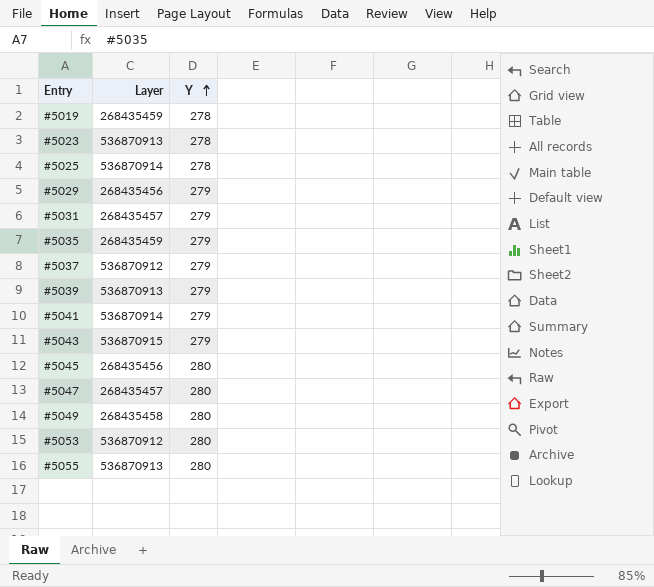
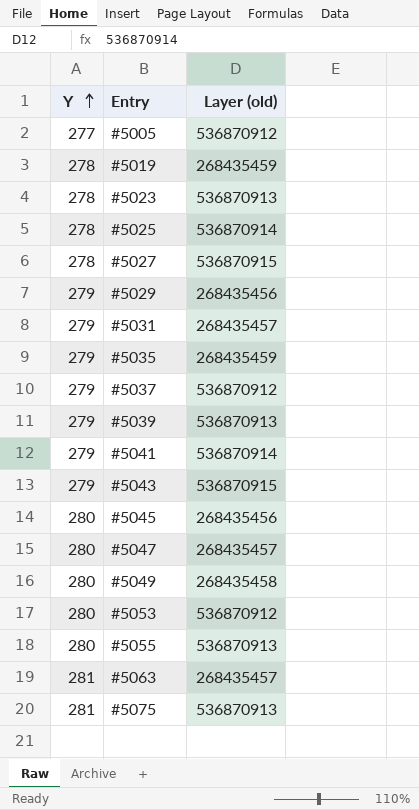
column Y | position: 3 -> 1
column name: Layer -> Layer (old)
row #5005: none -> 277 | 536870912
row #5027: none -> 278 | 536870915
row #5063: none -> 281 | 268435457
row #5075: none -> 281 | 536870913

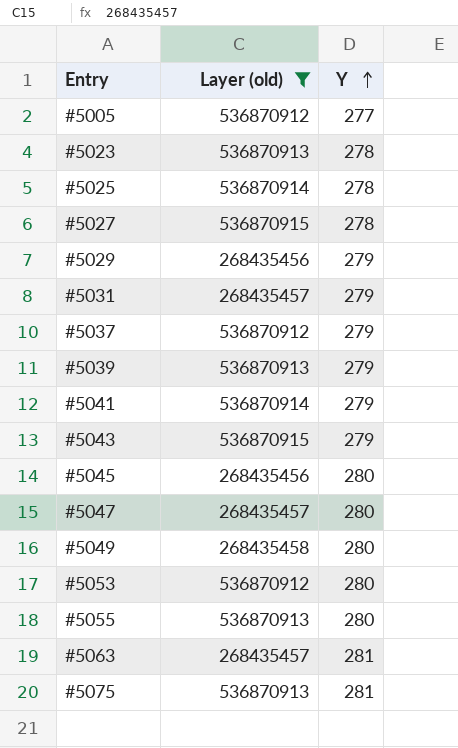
filter: none -> Layer (old) != 268435459
column Y | position: 1 -> 3

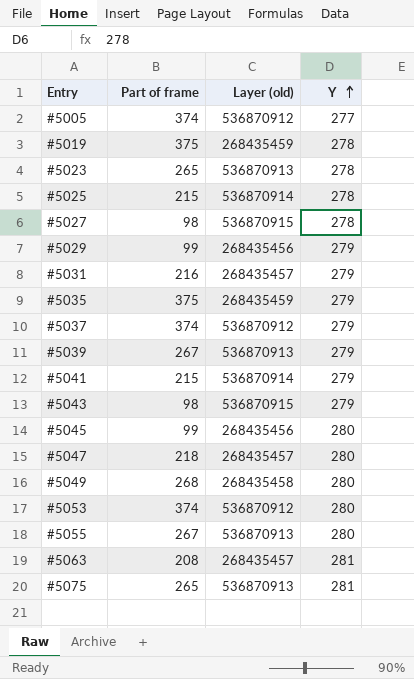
filter: Layer (old) != 268435459 -> none
column Part of frame | position: none -> 2

